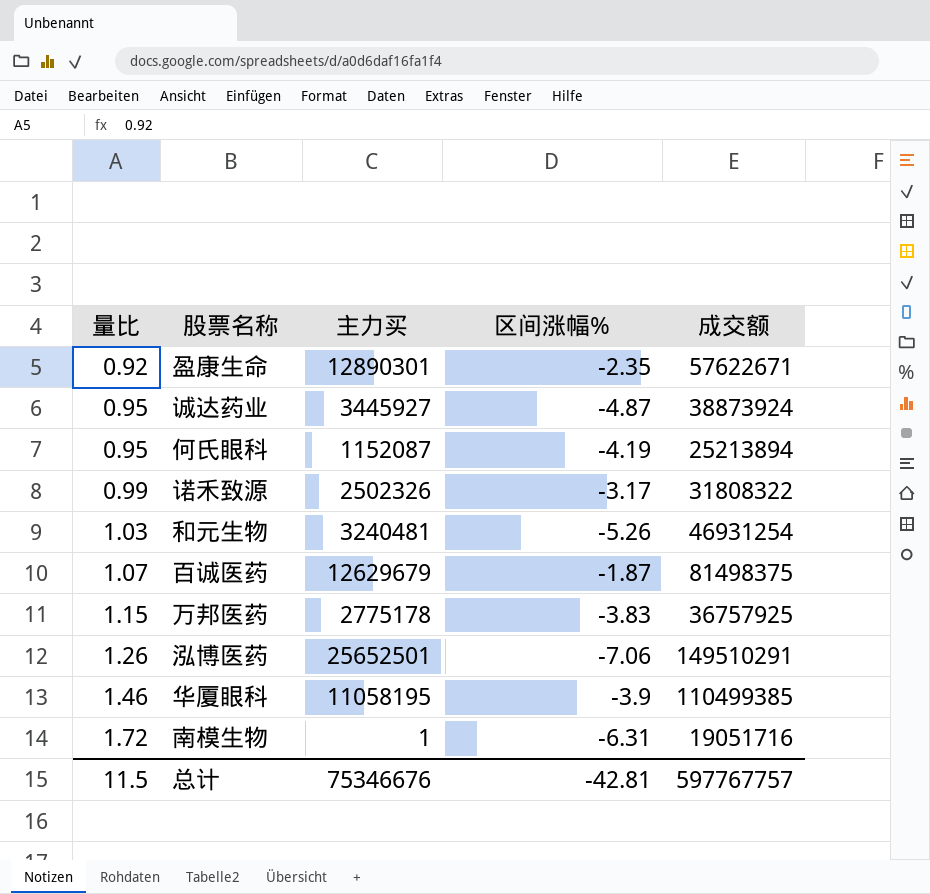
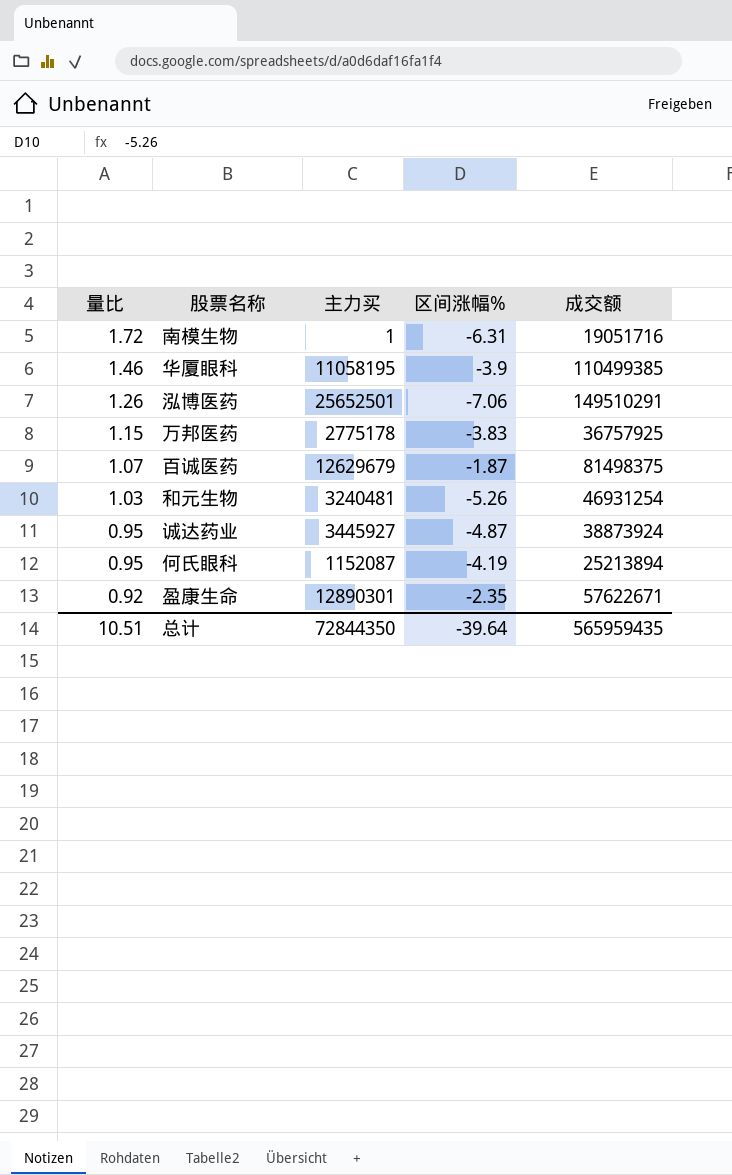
row order: 量比 ascending -> 量比 descending
row 诺禾致源: 0.99 | 2502326 | -3.17 | 31808322 -> none
总计 | 量比: 11.5 -> 10.51
总计 | 主力买: 75346676 -> 72844350
总计 | 区间涨幅%: -42.81 -> -39.64
总计 | 成交额: 597767757 -> 565959435

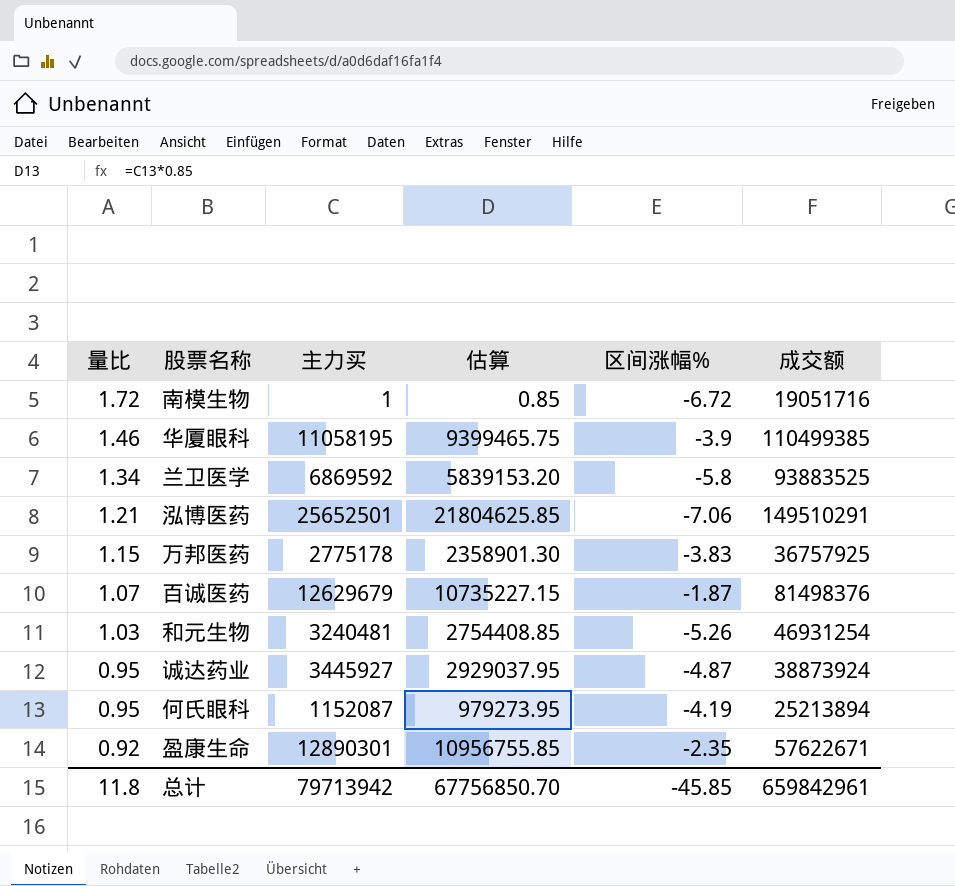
column 估算 | formula: none -> [主力买] * 0.85
南模生物 | 区间涨幅%: -6.31 -> -6.72
row 兰卫医学: none -> 1.34 | 6869592 | 5839153.20 | -5.8 | 93883525
泓博医药 | 量比: 1.26 -> 1.21
百诚医药 | 成交额: 81498375 -> 81498376
总计 | 量比: 10.51 -> 11.8
总计 | 主力买: 72844350 -> 79713942
总计 | 区间涨幅%: -39.64 -> -45.85
总计 | 成交额: 565959435 -> 659842961

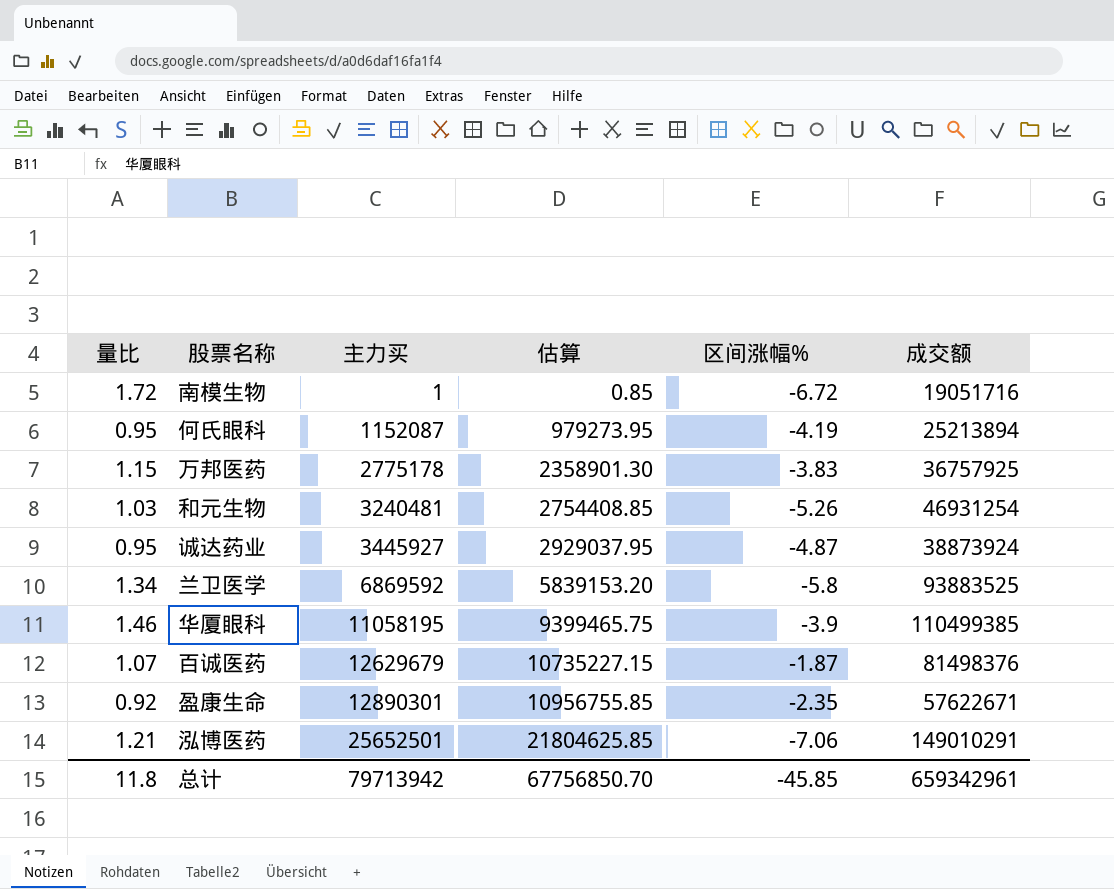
row order: 量比 descending -> 主力买 ascending
泓博医药 | 成交额: 149510291 -> 149010291
总计 | 成交额: 659842961 -> 659342961

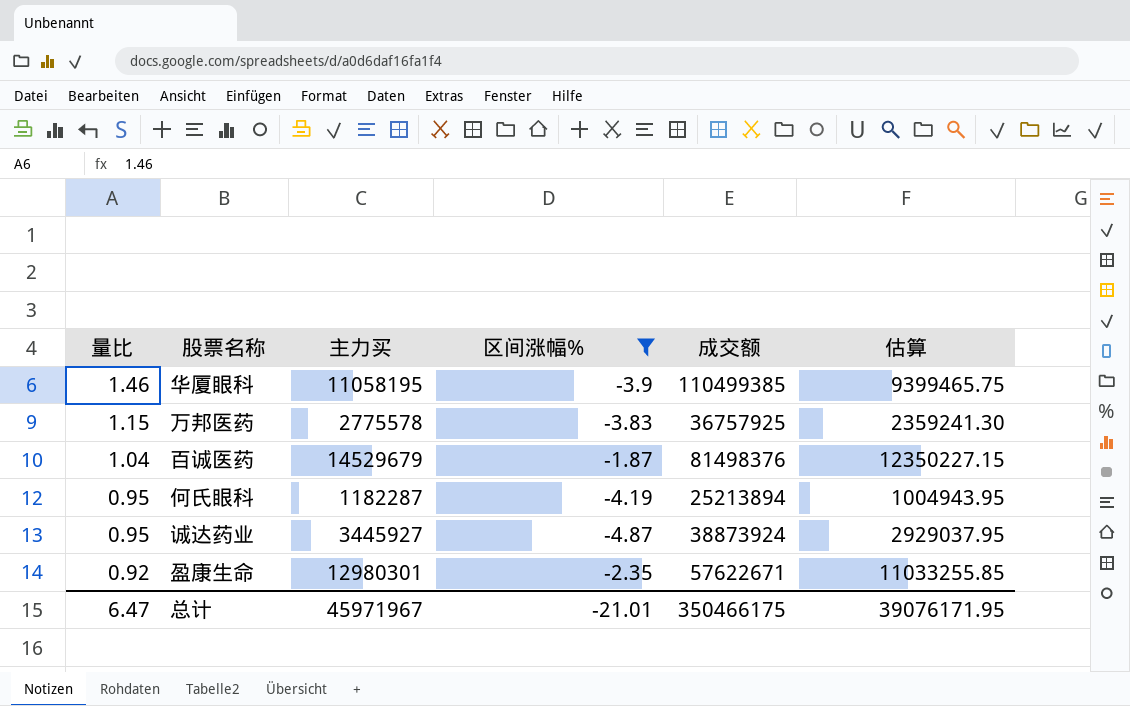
filter: none -> 区间涨幅% >= -4.87
row order: 主力买 ascending -> 量比 descending
column 估算 | position: 4 -> 6
万邦医药 | 主力买: 2775178 -> 2775578
万邦医药 | 估算: 2358901.30 -> 2359241.30
百诚医药 | 量比: 1.07 -> 1.04
百诚医药 | 主力买: 12629679 -> 14529679
百诚医药 | 估算: 10735227.15 -> 12350227.15
何氏眼科 | 主力买: 1152087 -> 1182287
何氏眼科 | 估算: 979273.95 -> 1004943.95
盈康生命 | 主力买: 12890301 -> 12980301
盈康生命 | 估算: 10956755.85 -> 11033255.85
总计 | 量比: 11.8 -> 6.47
总计 | 主力买: 79713942 -> 45971967
总计 | 区间涨幅%: -45.85 -> -21.01
总计 | 成交额: 659342961 -> 350466175
总计 | 估算: 67756850.70 -> 39076171.95

